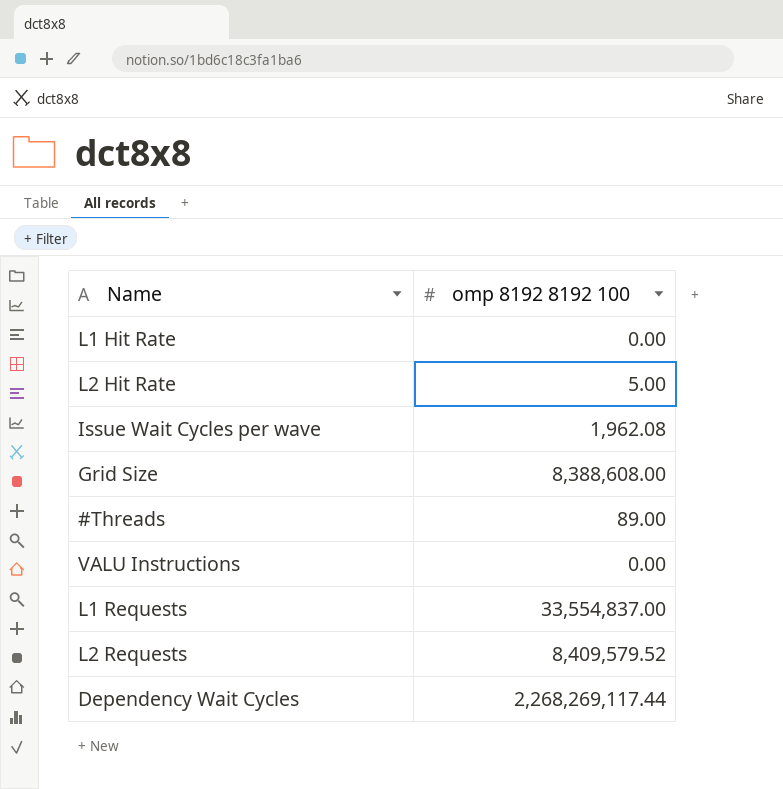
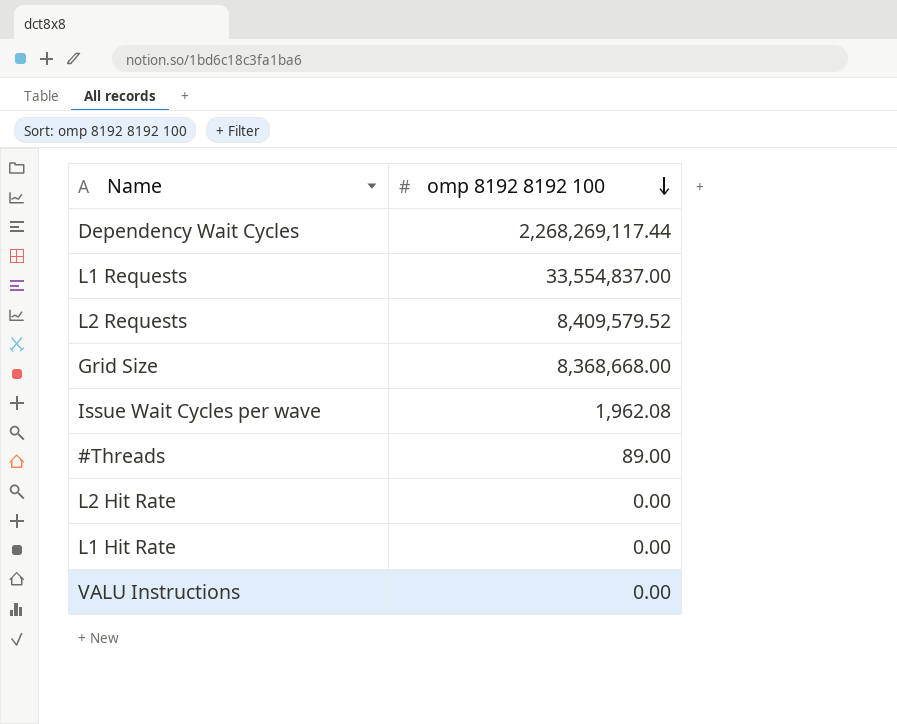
row order: none -> omp 8192 8192 100 descending
Grid Size | omp 8192 8192 100: 8,388,608.00 -> 8,368,668.00
L2 Hit Rate | omp 8192 8192 100: 5.00 -> 0.00

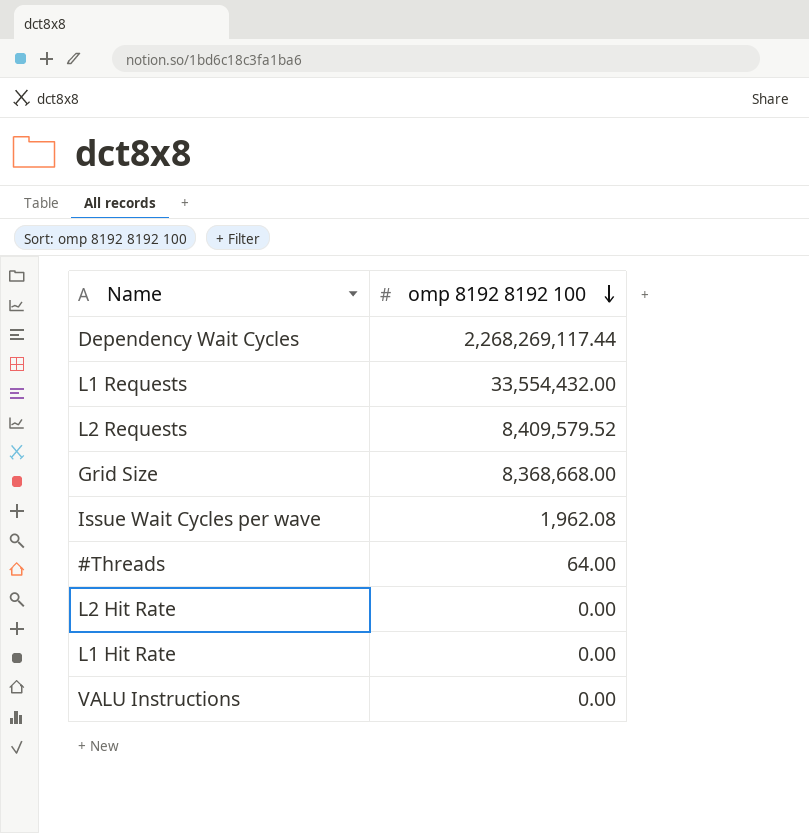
L1 Requests | omp 8192 8192 100: 33,554,837.00 -> 33,554,432.00
#Threads | omp 8192 8192 100: 89.00 -> 64.00

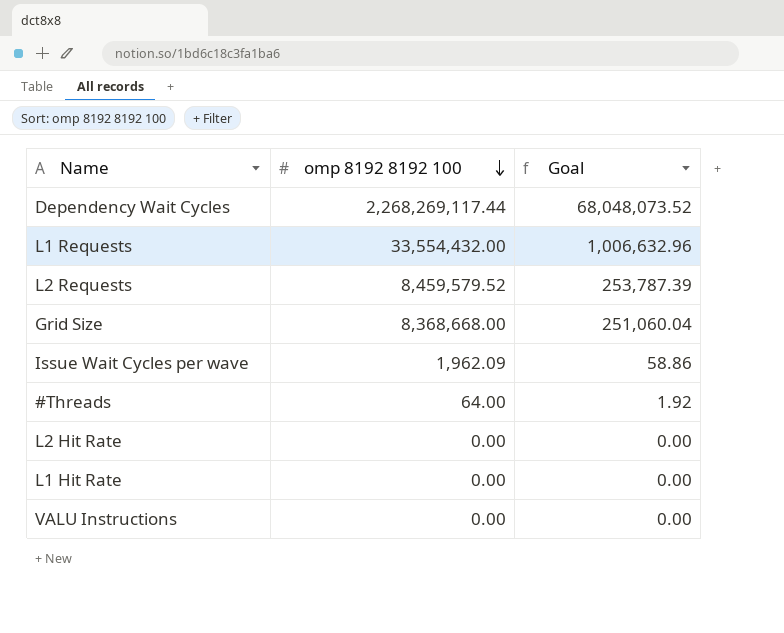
column Goal | formula: none -> [omp 8192 8192 100] * 0.03
L2 Requests | omp 8192 8192 100: 8,409,579.52 -> 8,459,579.52
Issue Wait Cycles per wave | omp 8192 8192 100: 1,962.08 -> 1,962.09

